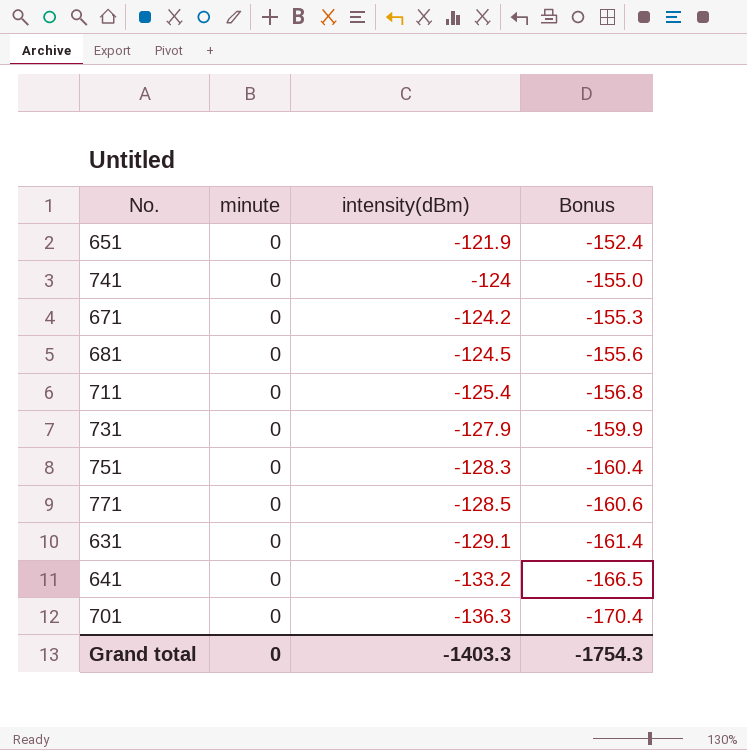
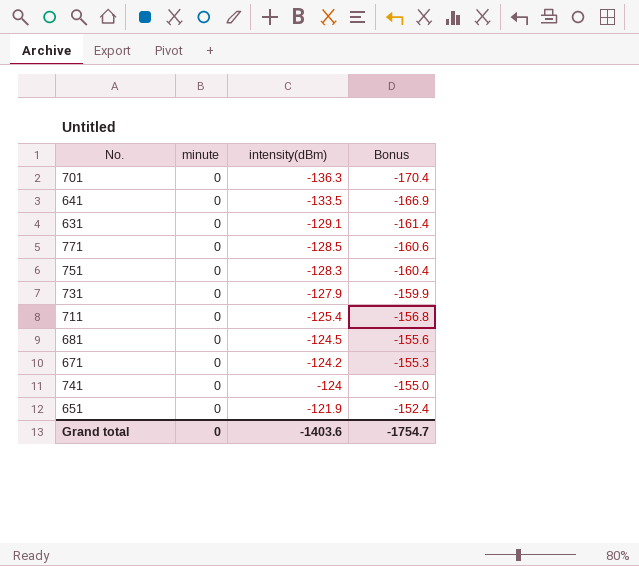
row order: intensity(dBm) descending -> intensity(dBm) ascending
641 | intensity(dBm): -133.2 -> -133.5
641 | Bonus: -166.5 -> -166.9
Grand total | intensity(dBm): -1403.3 -> -1403.6
Grand total | Bonus: -1754.3 -> -1754.7

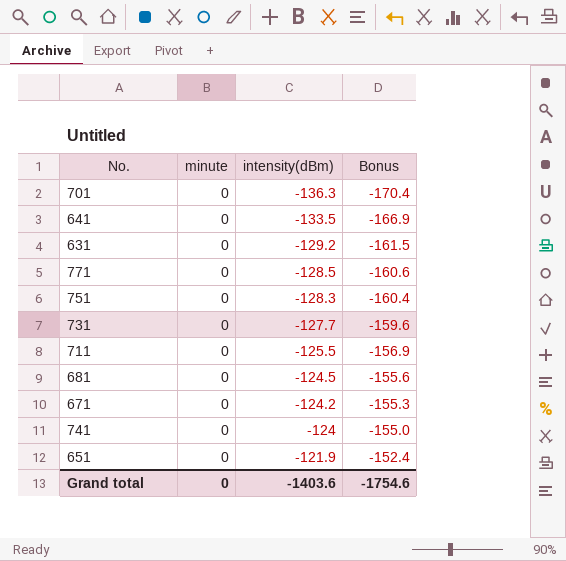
631 | intensity(dBm): -129.1 -> -129.2
631 | Bonus: -161.4 -> -161.5
731 | intensity(dBm): -127.9 -> -127.7
731 | Bonus: -159.9 -> -159.6
711 | intensity(dBm): -125.4 -> -125.5
711 | Bonus: -156.8 -> -156.9
Grand total | Bonus: -1754.7 -> -1754.6

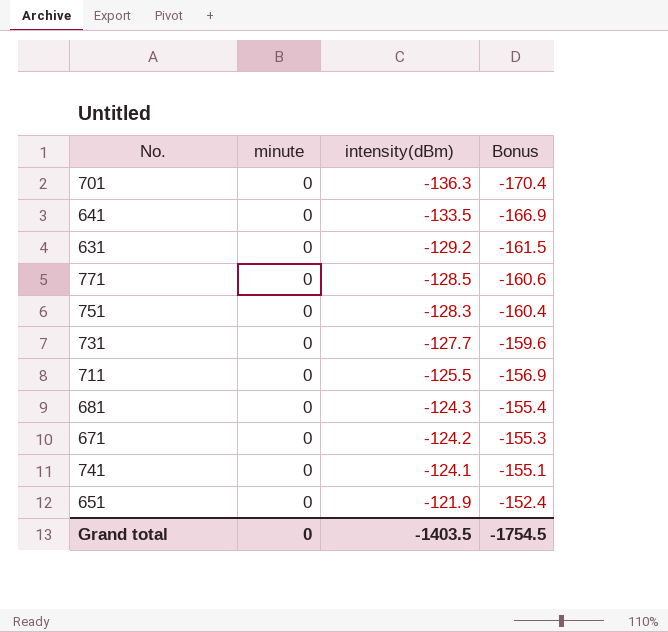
681 | intensity(dBm): -124.5 -> -124.3
681 | Bonus: -155.6 -> -155.4
741 | intensity(dBm): -124 -> -124.1
741 | Bonus: -155.0 -> -155.1
Grand total | intensity(dBm): -1403.6 -> -1403.5
Grand total | Bonus: -1754.6 -> -1754.5

